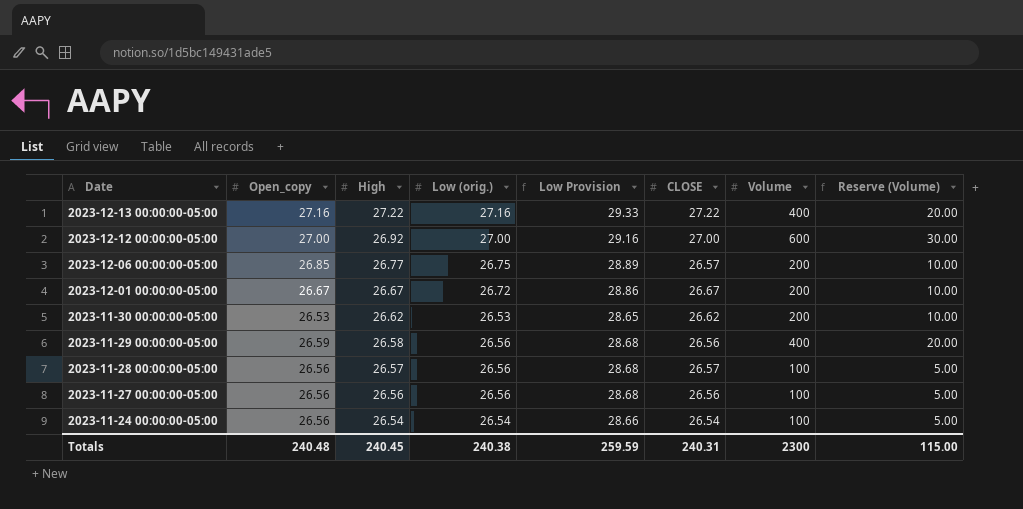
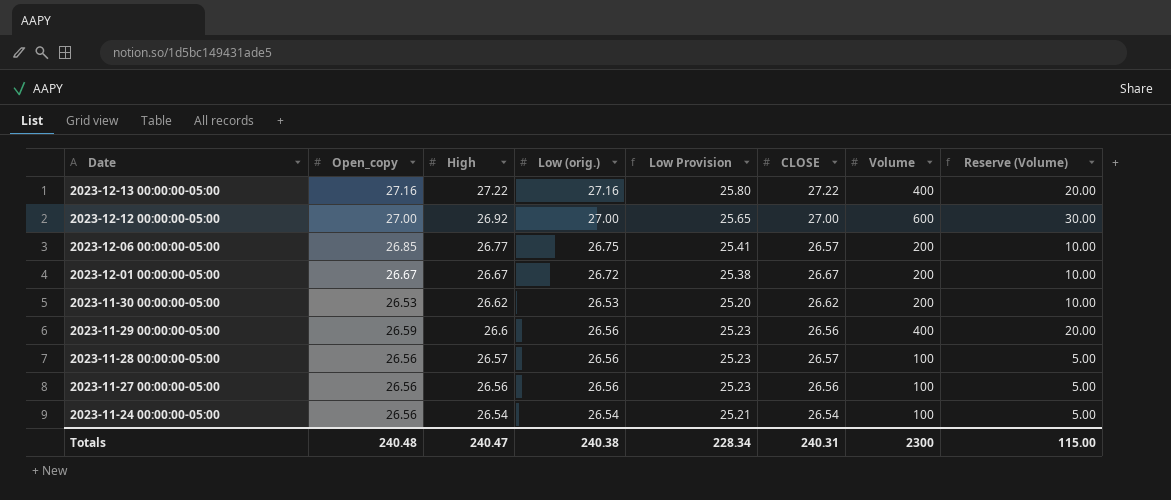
column Low Provision | formula: [Low (orig.)] * 1.08 -> [Low (orig.)] * 0.95
2023-11-29 00:00:00-05:00 | High: 26.58 -> 26.6
Totals | High: 240.45 -> 240.47
Totals | Low Provision: 259.59 -> 228.34

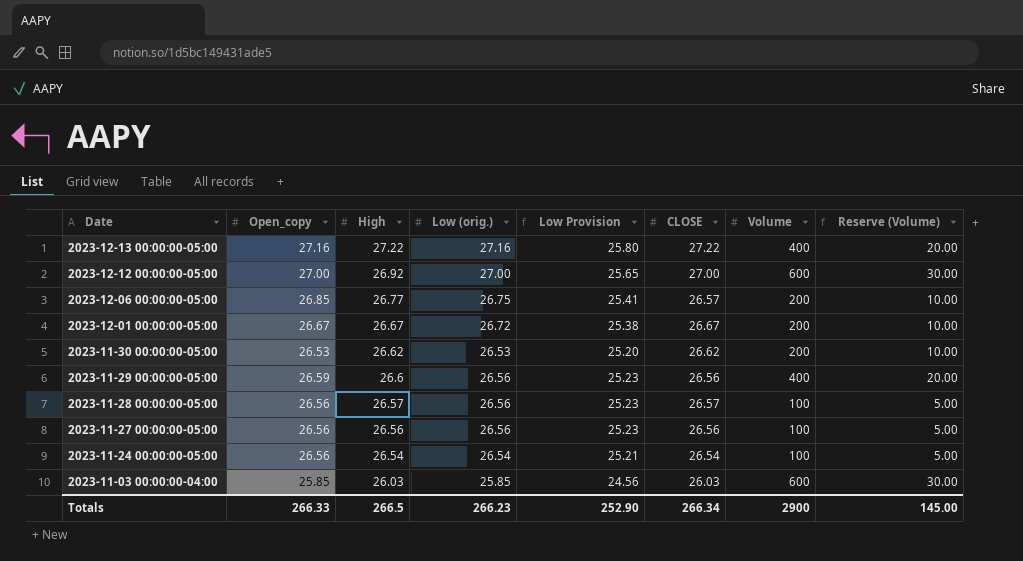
row 2023-11-03 00:00:00-04:00: none -> 25.85 | 26.03 | 25.85 | 24.56 | 26.03 | 600 | 30.00
Totals | Open_copy: 240.48 -> 266.33
Totals | High: 240.47 -> 266.5
Totals | Low (orig.): 240.38 -> 266.23
Totals | Low Provision: 228.34 -> 252.90
Totals | CLOSE: 240.31 -> 266.34
Totals | Volume: 2300 -> 2900
Totals | Reserve (Volume): 115.00 -> 145.00

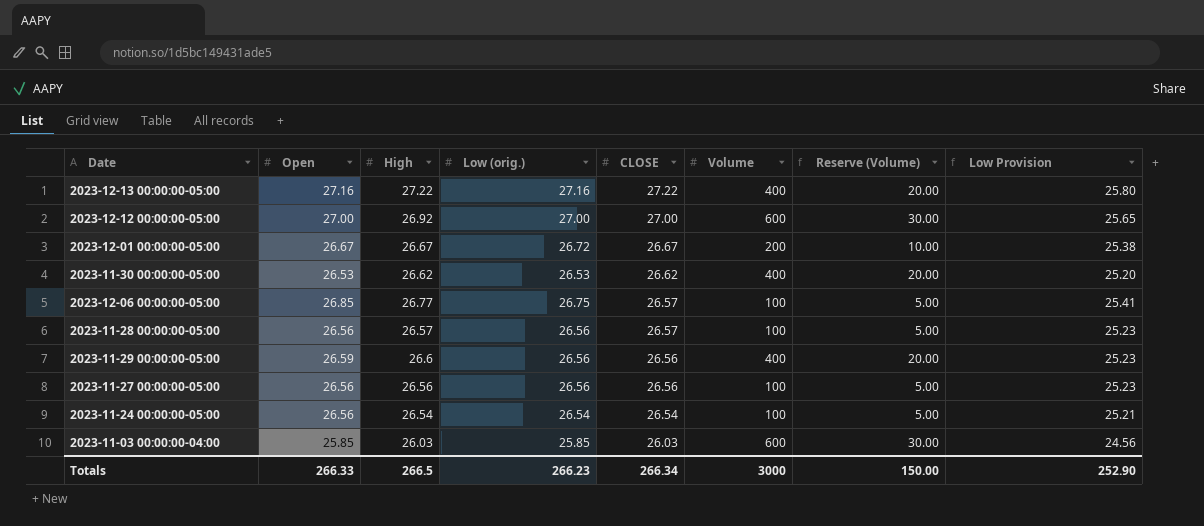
row order: Date descending -> CLOSE descending
column name: Open_copy -> Open
column Low Provision | position: 5 -> 8
2023-11-30 00:00:00-05:00 | Volume: 200 -> 400
2023-11-30 00:00:00-05:00 | Reserve (Volume): 10.00 -> 20.00
2023-12-06 00:00:00-05:00 | Volume: 200 -> 100
2023-12-06 00:00:00-05:00 | Reserve (Volume): 10.00 -> 5.00
Totals | Volume: 2900 -> 3000
Totals | Reserve (Volume): 145.00 -> 150.00

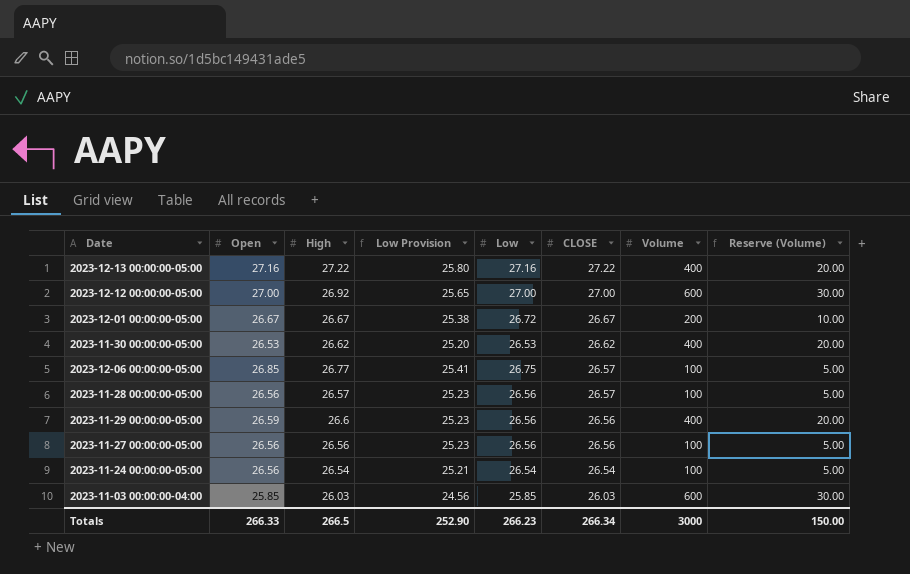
column Low Provision | position: 8 -> 4
column name: Low (orig.) -> Low

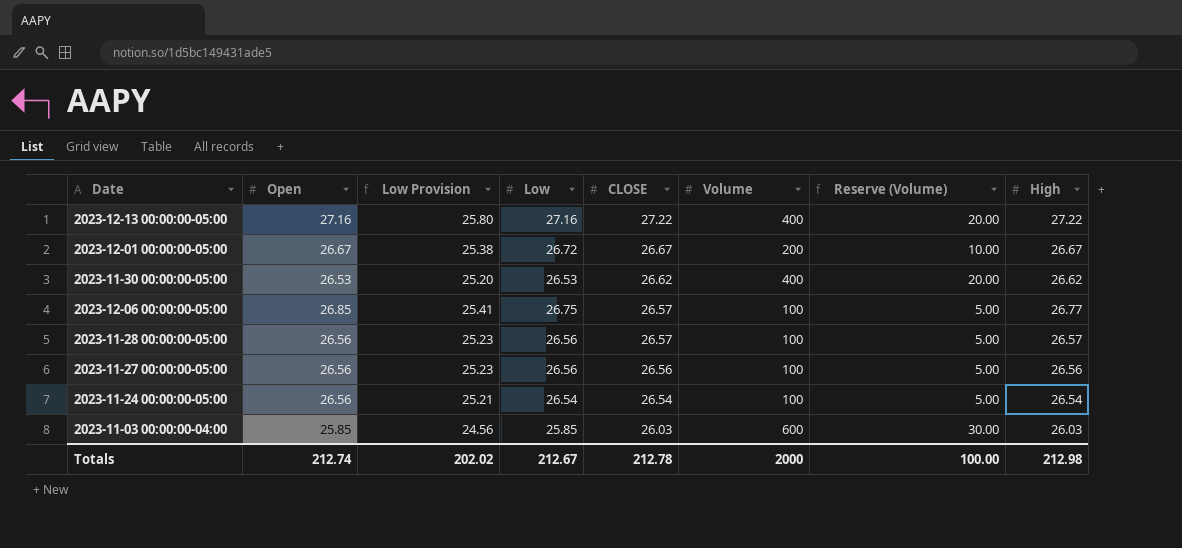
column High | position: 3 -> 8
row 2023-12-12 00:00:00-05:00: 27.00 | 26.92 | 25.65 | 27.00 | 27.00 | 600 | 30.00 -> none
row 2023-11-29 00:00:00-05:00: 26.59 | 26.6 | 25.23 | 26.56 | 26.56 | 400 | 20.00 -> none
Totals | Open: 266.33 -> 212.74
Totals | Low Provision: 252.90 -> 202.02
Totals | Low: 266.23 -> 212.67
Totals | CLOSE: 266.34 -> 212.78
Totals | Volume: 3000 -> 2000
Totals | Reserve (Volume): 150.00 -> 100.00
Totals | High: 266.5 -> 212.98

